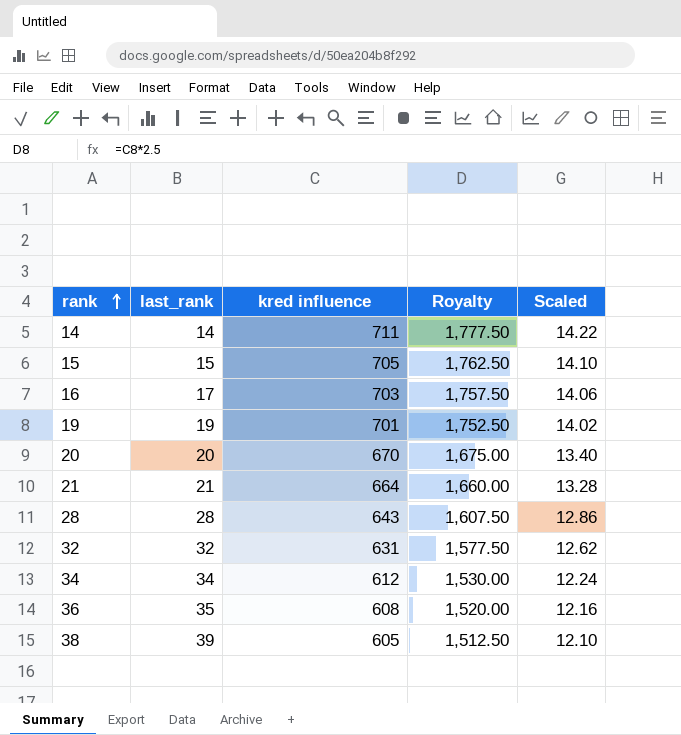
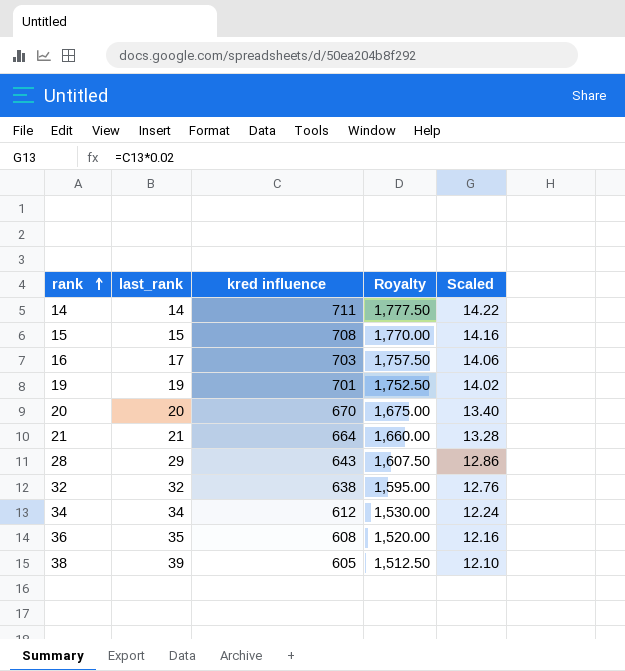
15 | kred influence: 705 -> 708
15 | Royalty: 1,762.50 -> 1,770.00
15 | Scaled: 14.10 -> 14.16
28 | last_rank: 28 -> 29
32 | kred influence: 631 -> 638
32 | Royalty: 1,577.50 -> 1,595.00
32 | Scaled: 12.62 -> 12.76

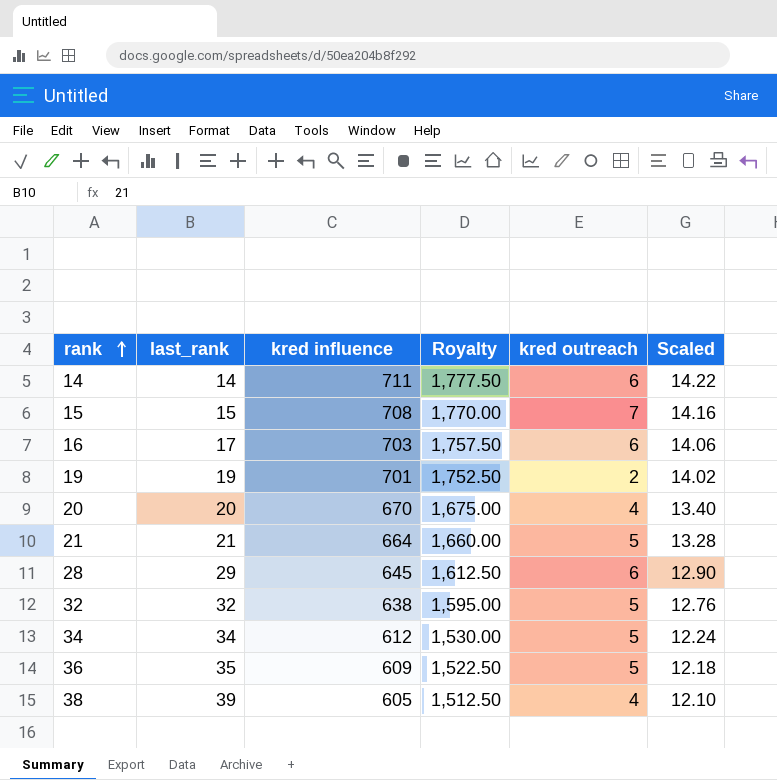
column kred outreach | position: none -> 5
28 | kred influence: 643 -> 645
28 | Royalty: 1,607.50 -> 1,612.50
28 | Scaled: 12.86 -> 12.90
36 | kred influence: 608 -> 609
36 | Royalty: 1,520.00 -> 1,522.50
36 | Scaled: 12.16 -> 12.18

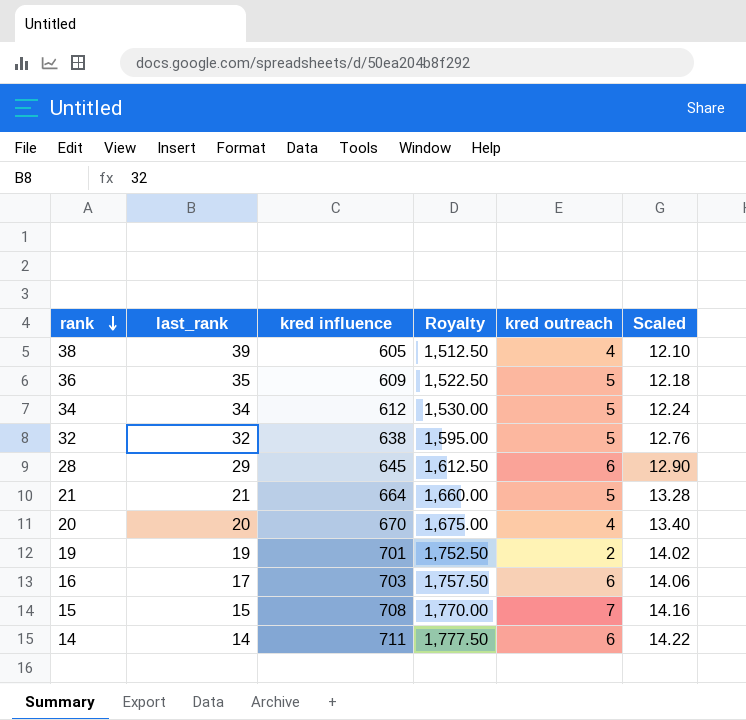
row order: rank ascending -> rank descending

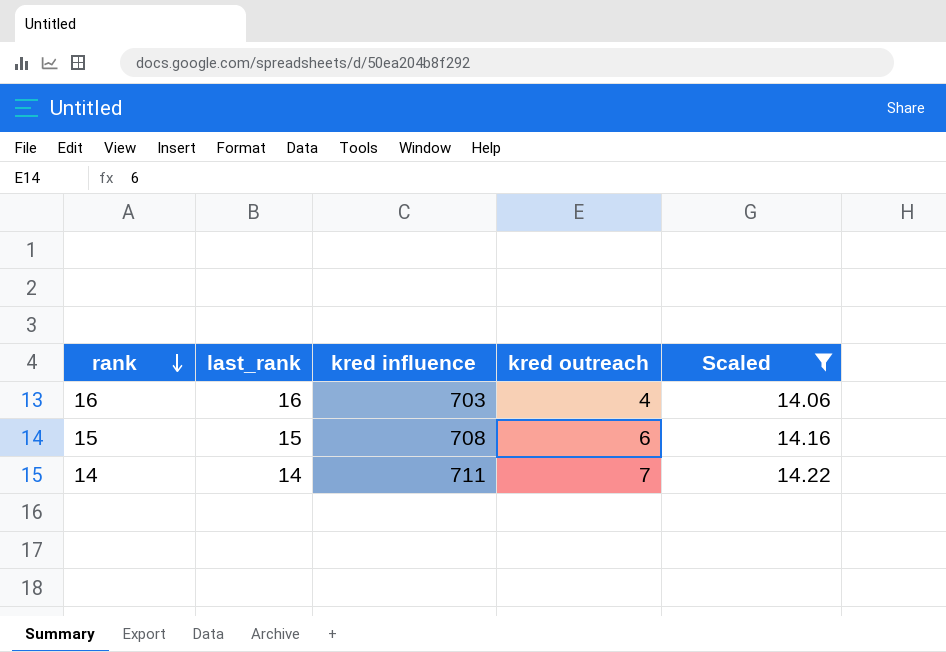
filter: none -> Scaled >= 14.06
column Royalty | formula: [kred influence] * 2.5 -> none
16 | last_rank: 17 -> 16
16 | kred outreach: 6 -> 4
15 | kred outreach: 7 -> 6
14 | kred outreach: 6 -> 7

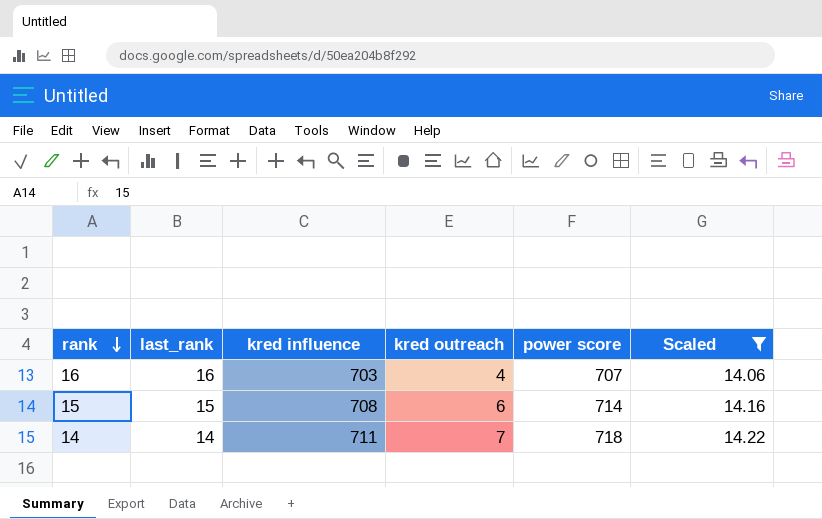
column power score | formula: none -> [kred influence] + [kred outreach]

